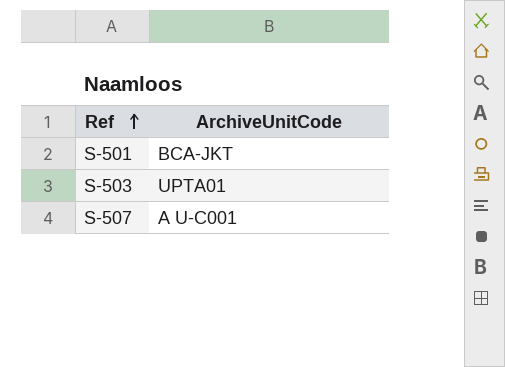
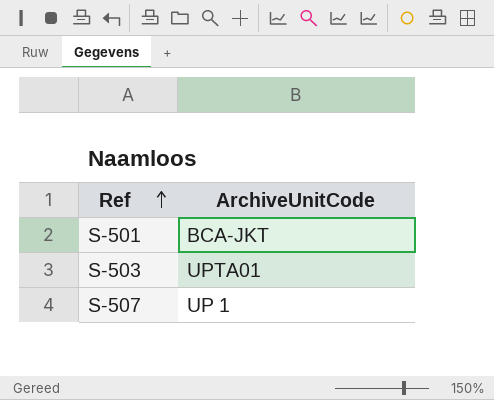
S-507 | ArchiveUnitCode: A U-C001 -> UP 1

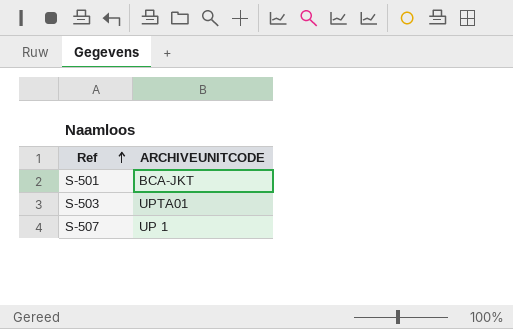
column name: ArchiveUnitCode -> ARCHIVEUNITCODE

